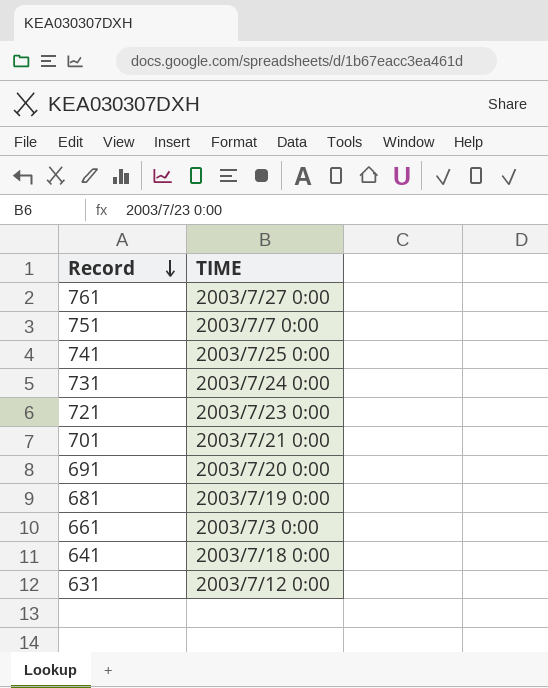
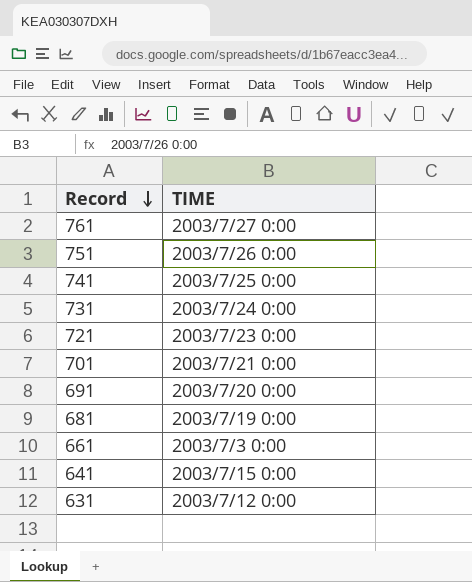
751 | TIME: 2003/7/7 0:00 -> 2003/7/26 0:00
641 | TIME: 2003/7/18 0:00 -> 2003/7/15 0:00

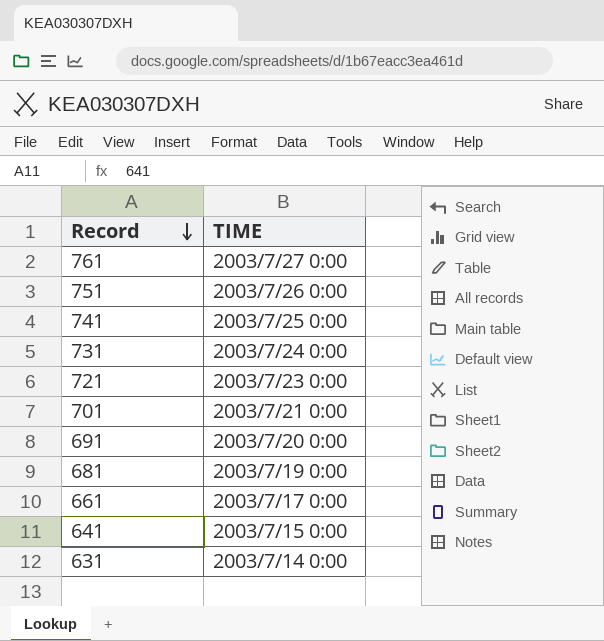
661 | TIME: 2003/7/3 0:00 -> 2003/7/17 0:00
631 | TIME: 2003/7/12 0:00 -> 2003/7/14 0:00

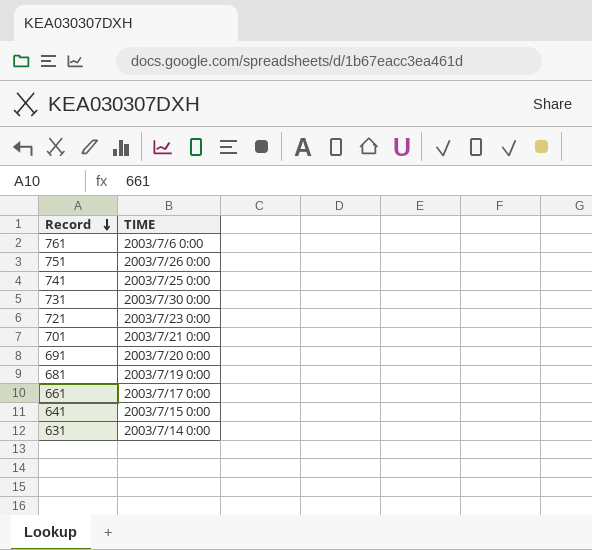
761 | TIME: 2003/7/27 0:00 -> 2003/7/6 0:00
731 | TIME: 2003/7/24 0:00 -> 2003/7/30 0:00

